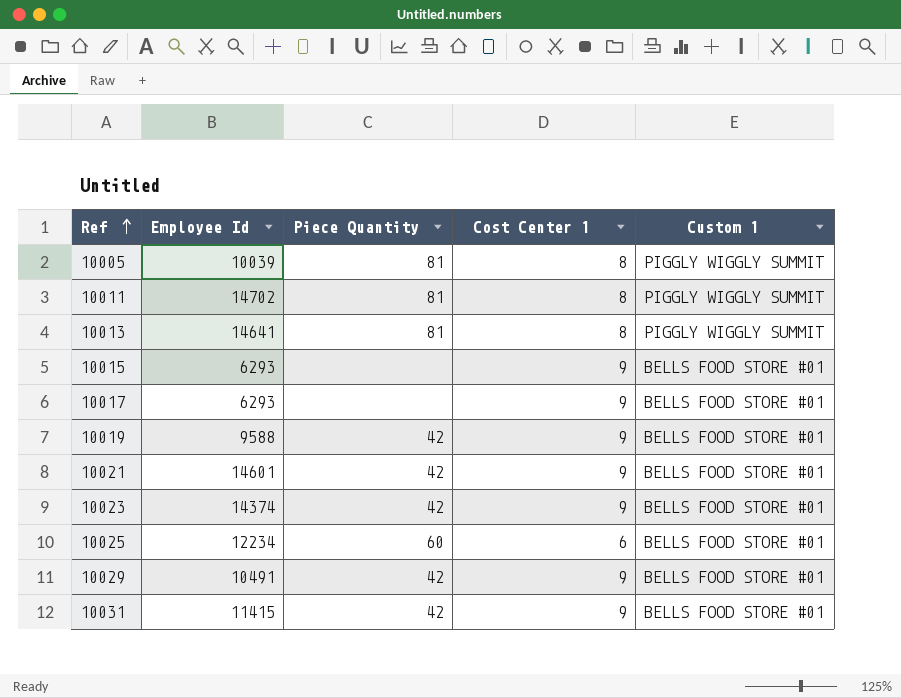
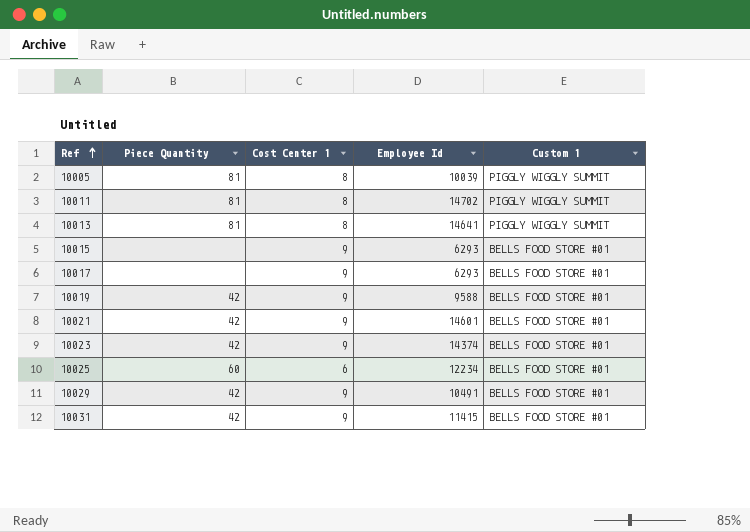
column Employee Id | position: 2 -> 4

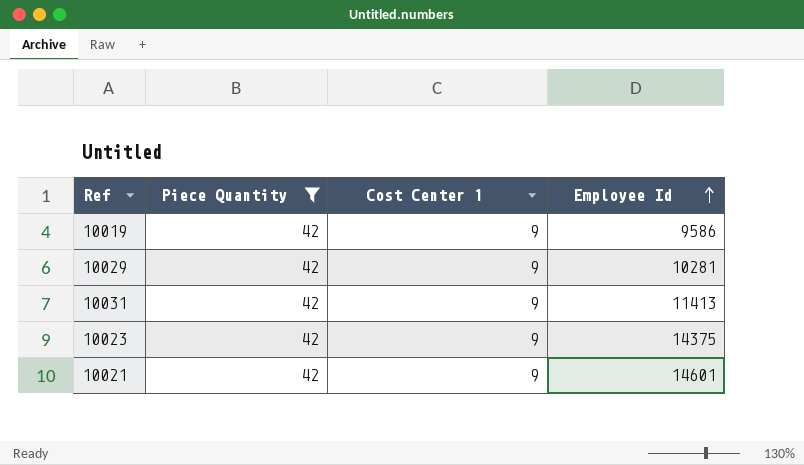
filter: none -> Piece Quantity = 42
row order: Ref ascending -> Employee Id ascending
column Custom 1 | position: 5 -> none
10019 | Employee Id: 9588 -> 9586
10029 | Employee Id: 10491 -> 10281
10031 | Employee Id: 11415 -> 11413
10023 | Employee Id: 14374 -> 14375

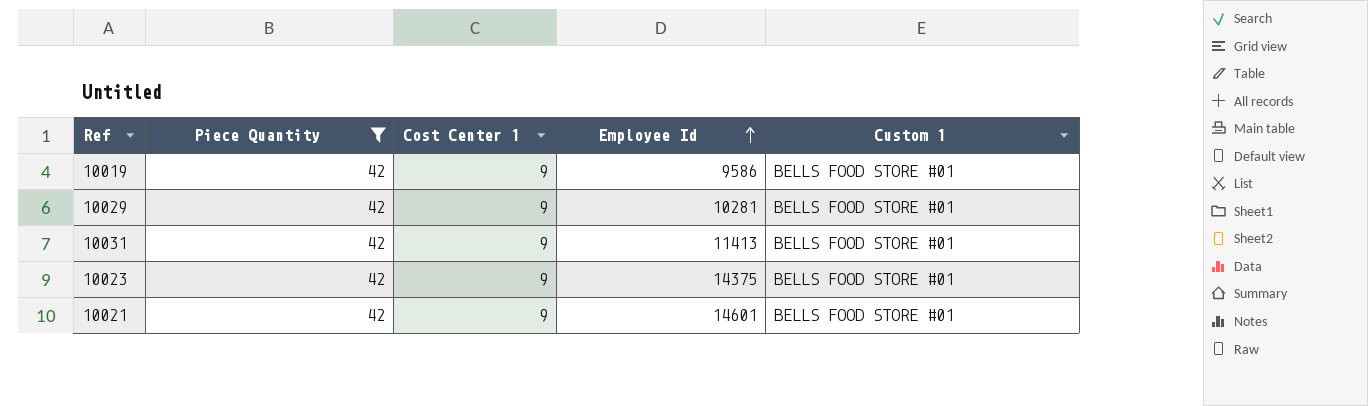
column Custom 1 | position: none -> 5

